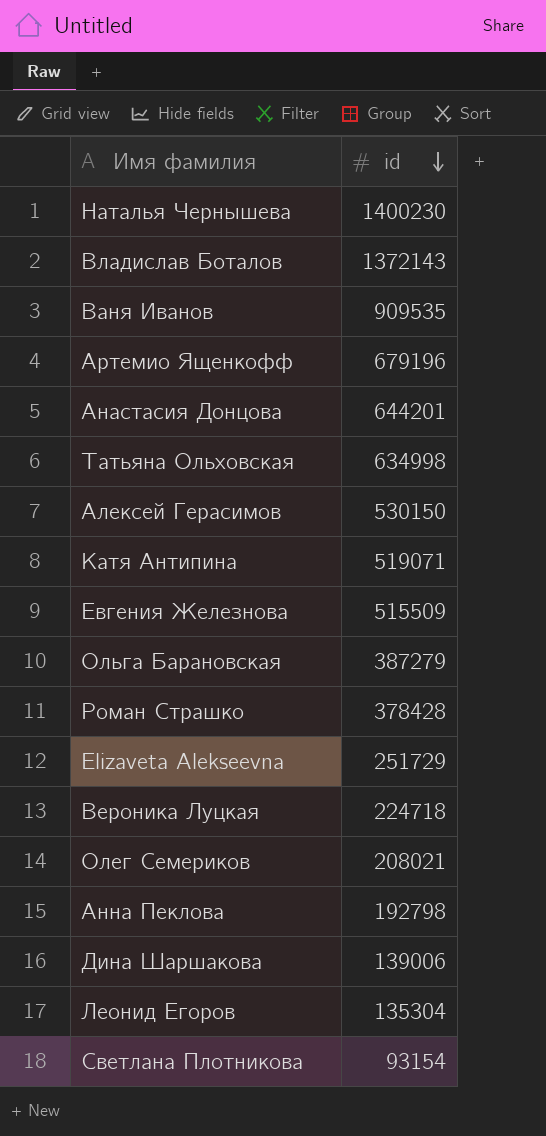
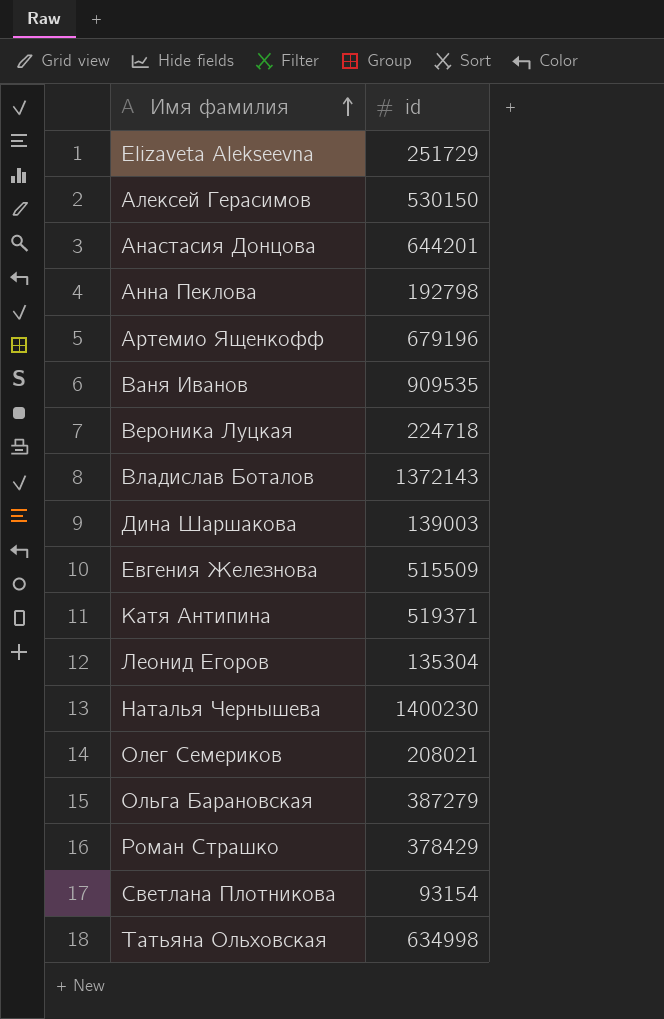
row order: id descending -> Имя фамилия ascending
Дина Шаршакова | id: 139006 -> 139003
Катя Антипина | id: 519071 -> 519371
Роман Страшко | id: 378428 -> 378429

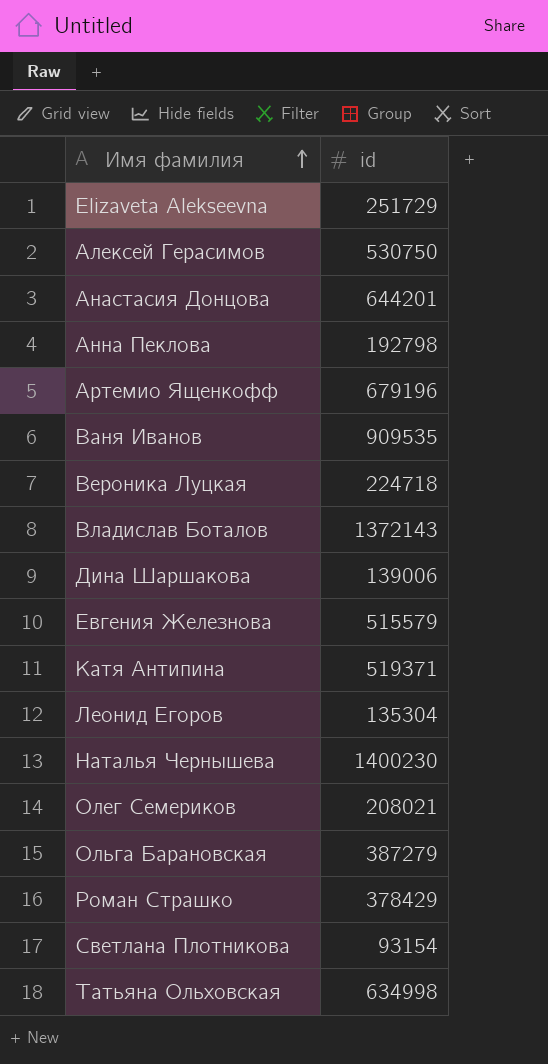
Алексей Герасимов | id: 530150 -> 530750
Дина Шаршакова | id: 139003 -> 139006
Евгения Железнова | id: 515509 -> 515579

